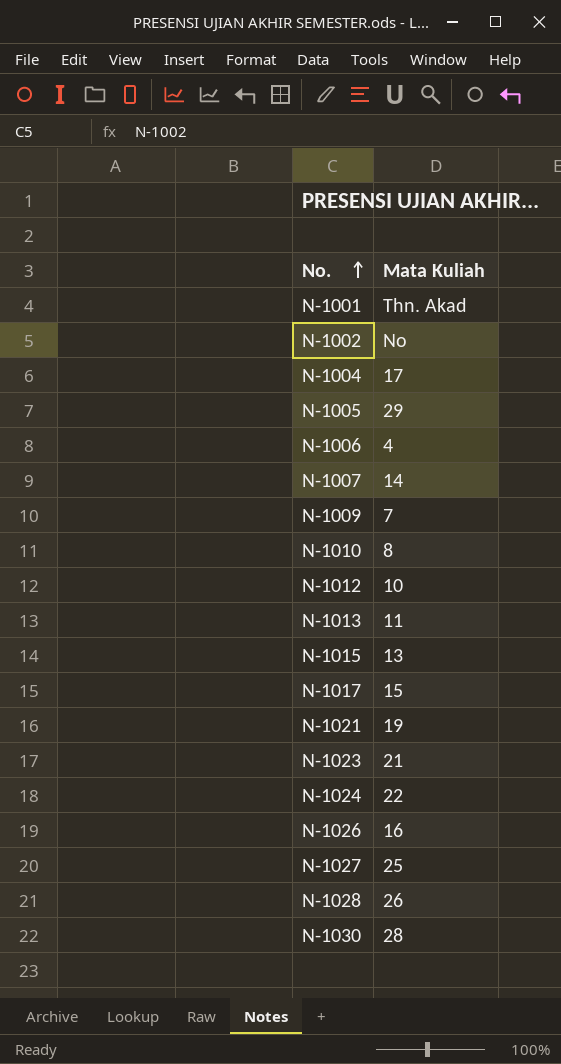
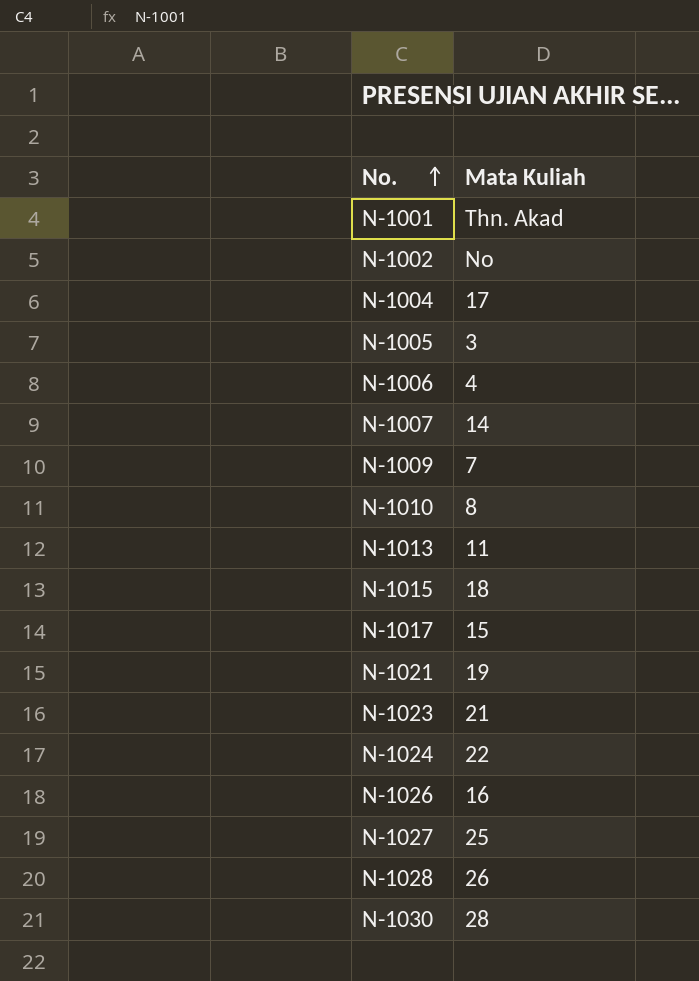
row N-1012: 10 -> none
N-1005 | Mata Kuliah: 29 -> 3
N-1015 | Mata Kuliah: 13 -> 18

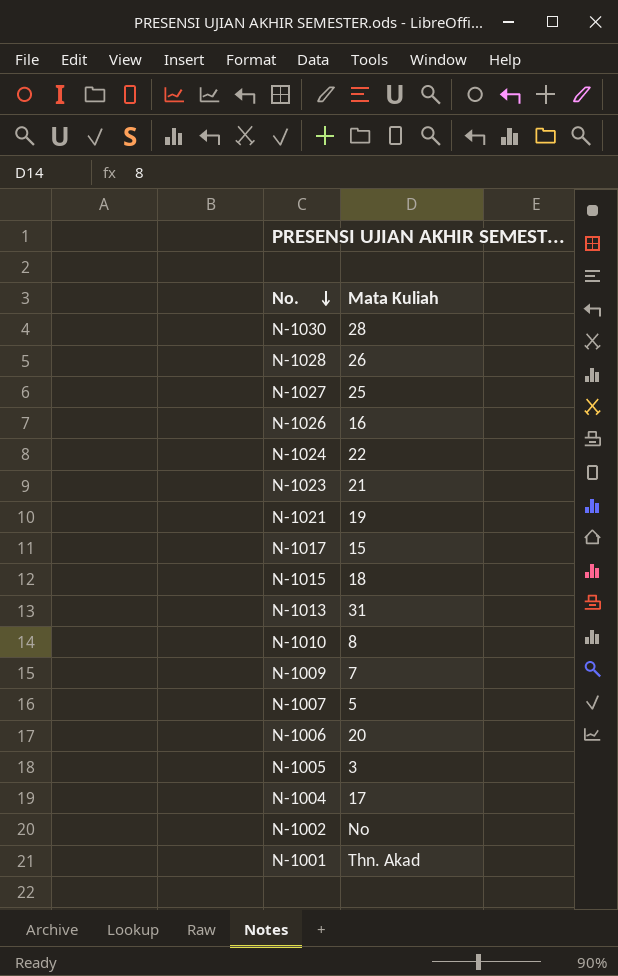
row order: No. ascending -> No. descending
N-1013 | Mata Kuliah: 11 -> 31
N-1007 | Mata Kuliah: 14 -> 5
N-1006 | Mata Kuliah: 4 -> 20

